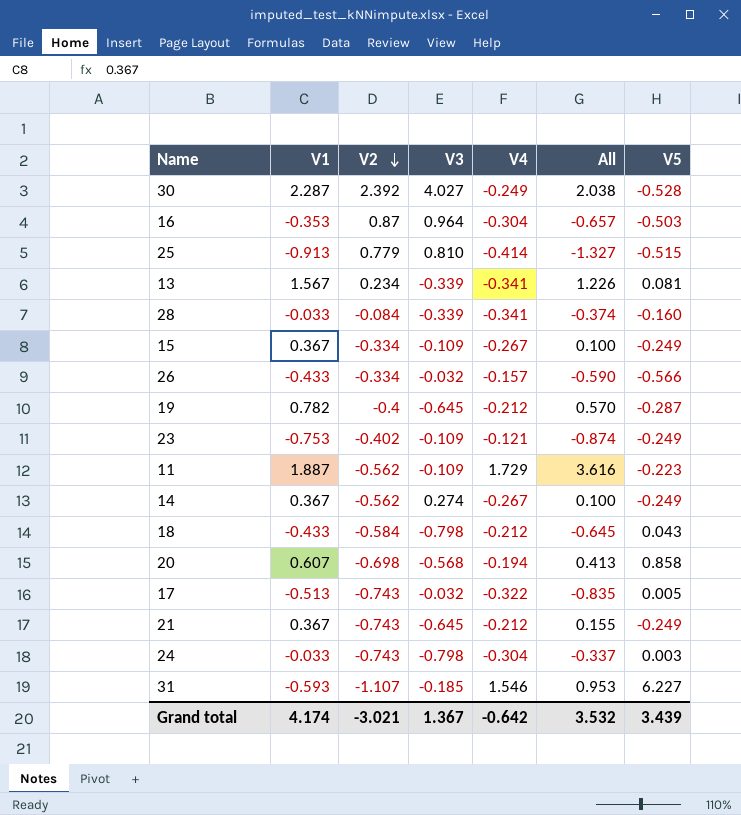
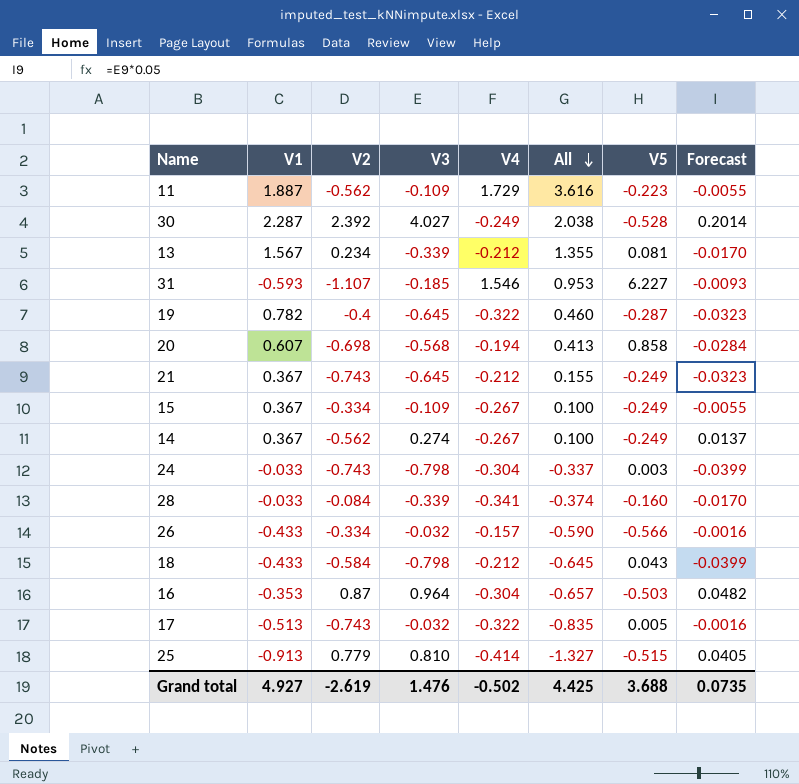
row order: V2 descending -> All descending
column Forecast | formula: none -> [V3] * 0.05
row 23: -0.753 | -0.402 | -0.109 | -0.121 | -0.874 | -0.249 -> none
13 | V4: -0.341 -> -0.212
13 | All: 1.226 -> 1.355
19 | V4: -0.212 -> -0.322
19 | All: 0.570 -> 0.460
Grand total | V1: 4.174 -> 4.927
Grand total | V2: -3.021 -> -2.619
Grand total | V3: 1.367 -> 1.476
Grand total | V4: -0.642 -> -0.502
Grand total | All: 3.532 -> 4.425
Grand total | V5: 3.439 -> 3.688

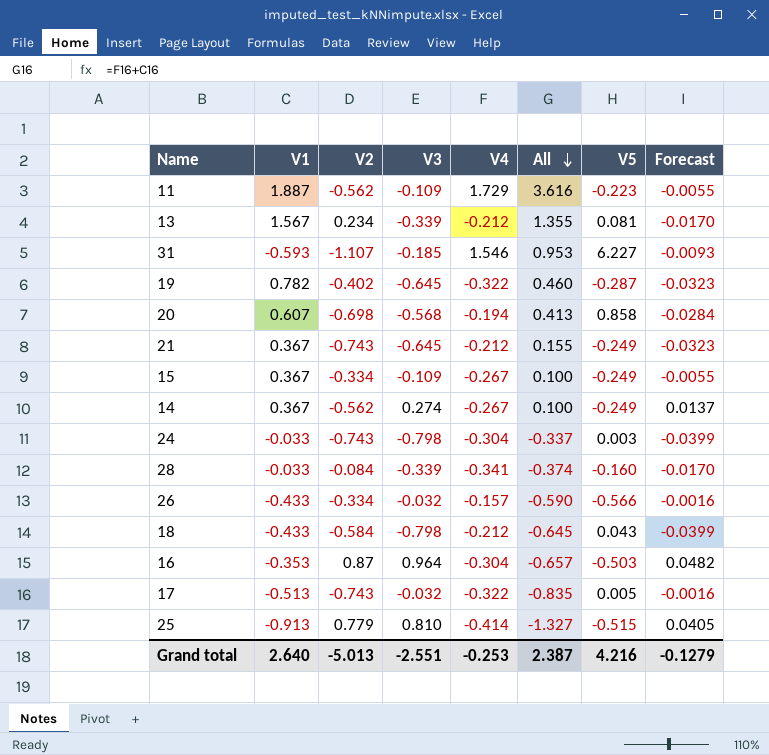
row 30: 2.287 | 2.392 | 4.027 | -0.249 | 2.038 | -0.528 | 0.2014 -> none
19 | V2: -0.4 -> -0.402
Grand total | V1: 4.927 -> 2.640
Grand total | V2: -2.619 -> -5.013
Grand total | V3: 1.476 -> -2.551
Grand total | V4: -0.502 -> -0.253
Grand total | All: 4.425 -> 2.387
Grand total | V5: 3.688 -> 4.216
Grand total | Forecast: 0.0735 -> -0.1279

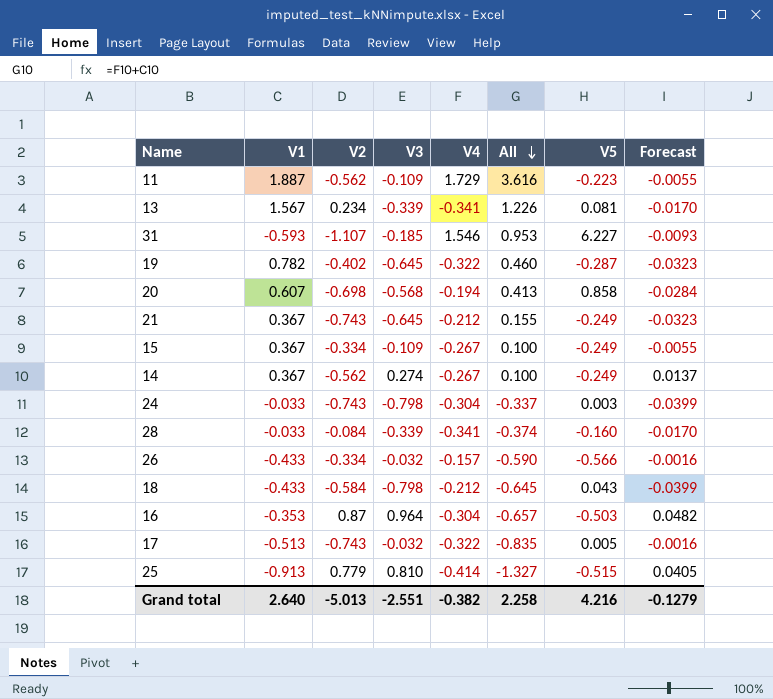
13 | V4: -0.212 -> -0.341
13 | All: 1.355 -> 1.226
Grand total | V4: -0.253 -> -0.382
Grand total | All: 2.387 -> 2.258

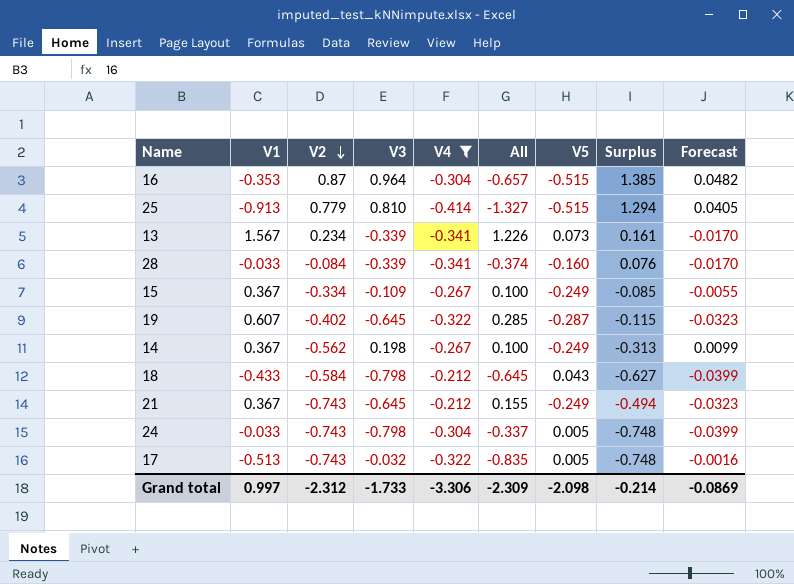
filter: none -> V4 <= -0.212
row order: All descending -> V2 descending
column Surplus | formula: none -> [V2] - [V5]
16 | V5: -0.503 -> -0.515
13 | V5: 0.081 -> 0.073
19 | V1: 0.782 -> 0.607
19 | All: 0.460 -> 0.285
14 | V3: 0.274 -> 0.198
14 | Forecast: 0.0137 -> 0.0099
24 | V5: 0.003 -> 0.005
Grand total | V1: 2.640 -> 0.997
Grand total | V2: -5.013 -> -2.312
Grand total | V3: -2.551 -> -1.733
Grand total | V4: -0.382 -> -3.306
Grand total | All: 2.258 -> -2.309
Grand total | V5: 4.216 -> -2.098
Grand total | Forecast: -0.1279 -> -0.0869

